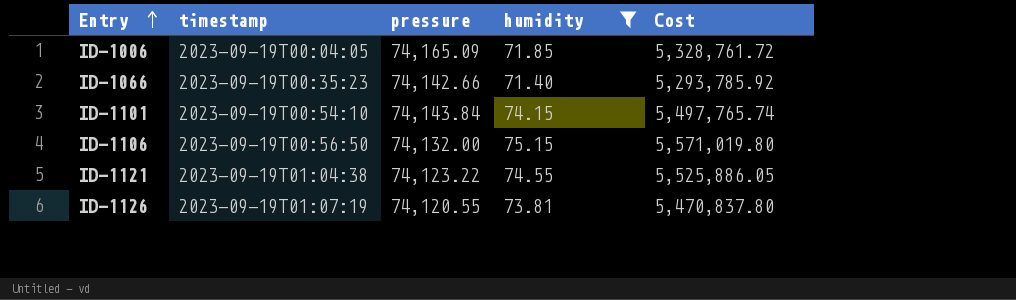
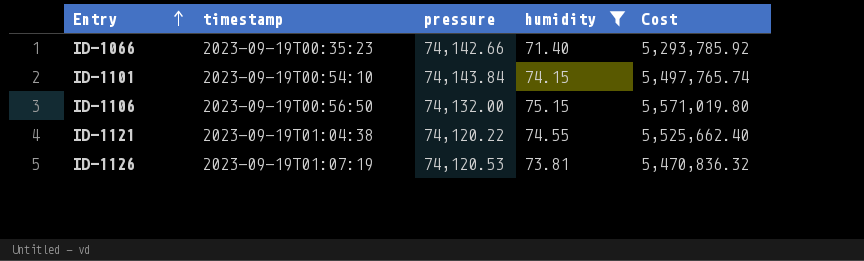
row ID-1006: 2023-09-19T00:04:05 | 74,165.09 | 71.85 | 5,328,761.72 -> none
ID-1121 | pressure: 74,123.22 -> 74,120.22
ID-1121 | Cost: 5,525,886.05 -> 5,525,662.40
ID-1126 | pressure: 74,120.55 -> 74,120.53
ID-1126 | Cost: 5,470,837.80 -> 5,470,836.32

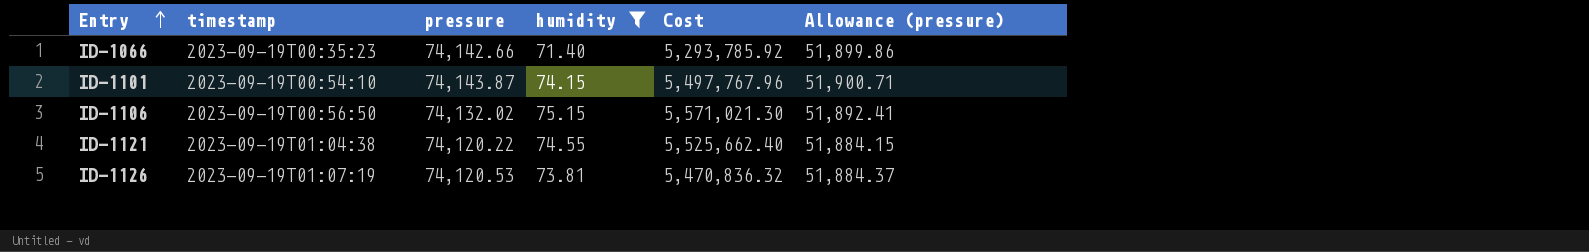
column Allowance (pressure) | formula: none -> [pressure] * 0.7
ID-1101 | pressure: 74,143.84 -> 74,143.87
ID-1101 | Cost: 5,497,765.74 -> 5,497,767.96
ID-1106 | pressure: 74,132.00 -> 74,132.02
ID-1106 | Cost: 5,571,019.80 -> 5,571,021.30

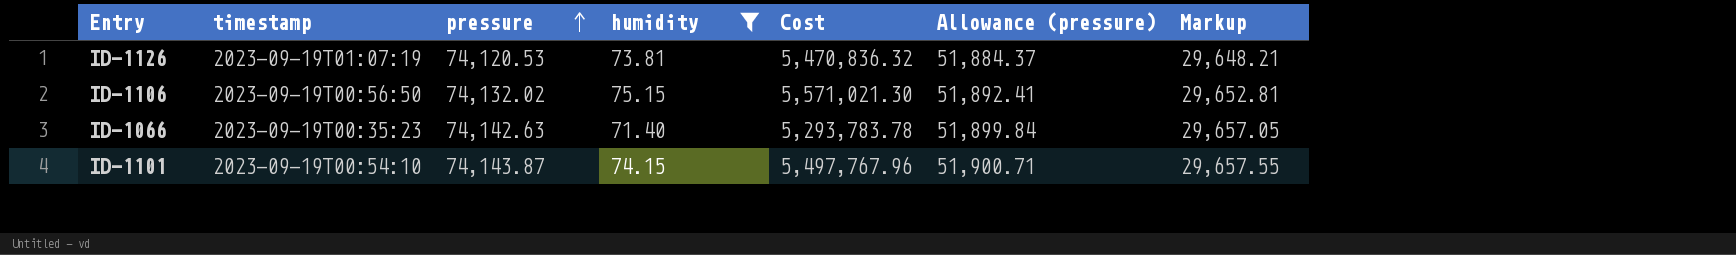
row order: Entry ascending -> pressure ascending
column Markup | formula: none -> [pressure] * 0.4
row ID-1121: 2023-09-19T01:04:38 | 74,120.22 | 74.55 | 5,525,662.40 | 51,884.15 -> none
ID-1066 | pressure: 74,142.66 -> 74,142.63
ID-1066 | Cost: 5,293,785.92 -> 5,293,783.78
ID-1066 | Allowance (pressure): 51,899.86 -> 51,899.84

